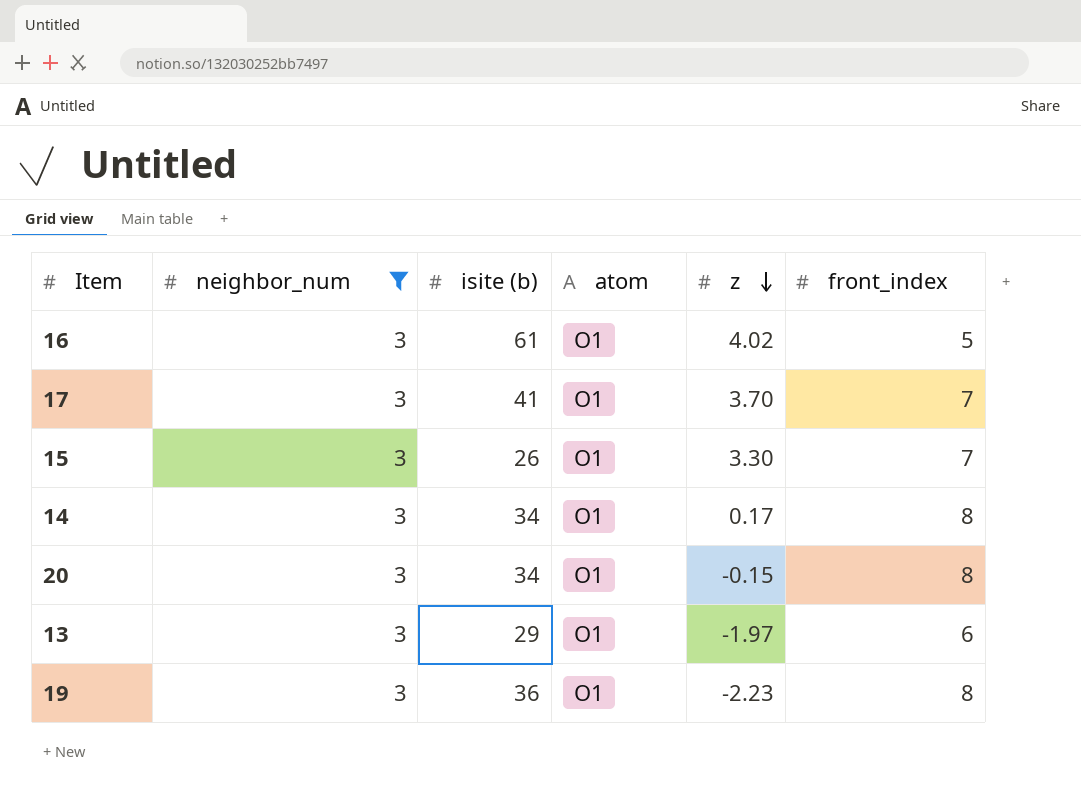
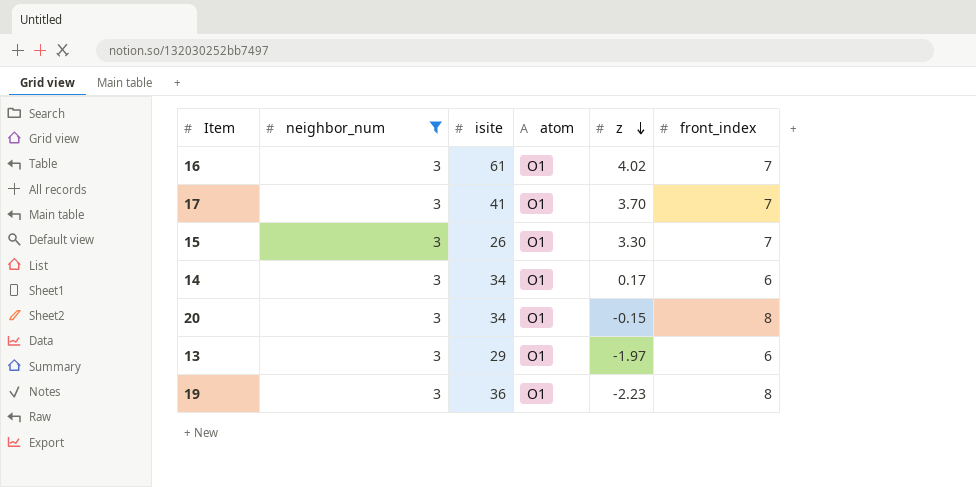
column name: isite (b) -> isite
16 | front_index: 5 -> 7
14 | front_index: 8 -> 6

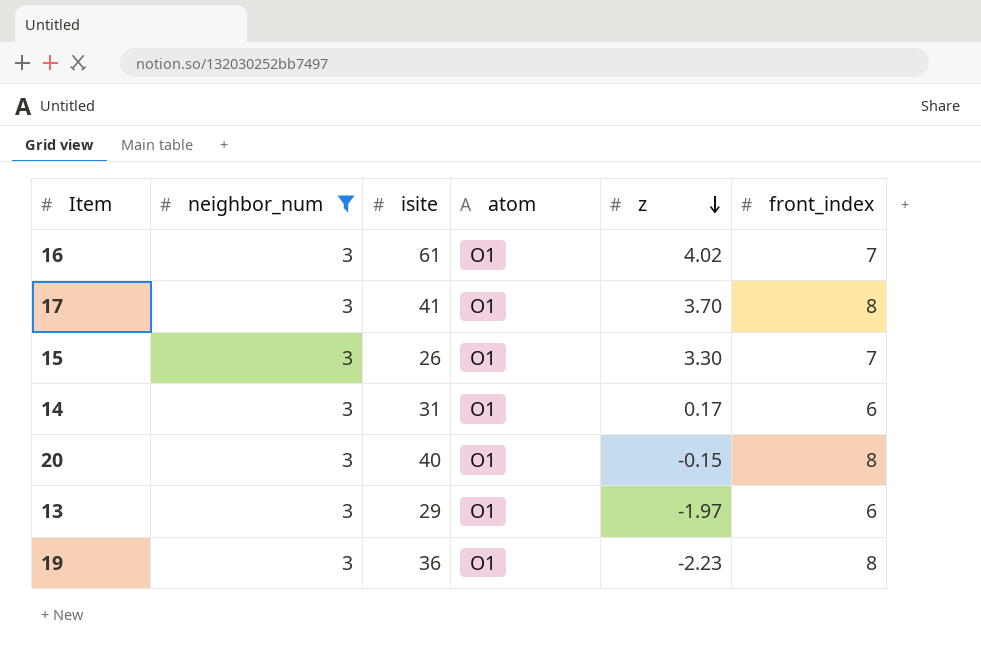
17 | front_index: 7 -> 8
14 | isite: 34 -> 31
20 | isite: 34 -> 40

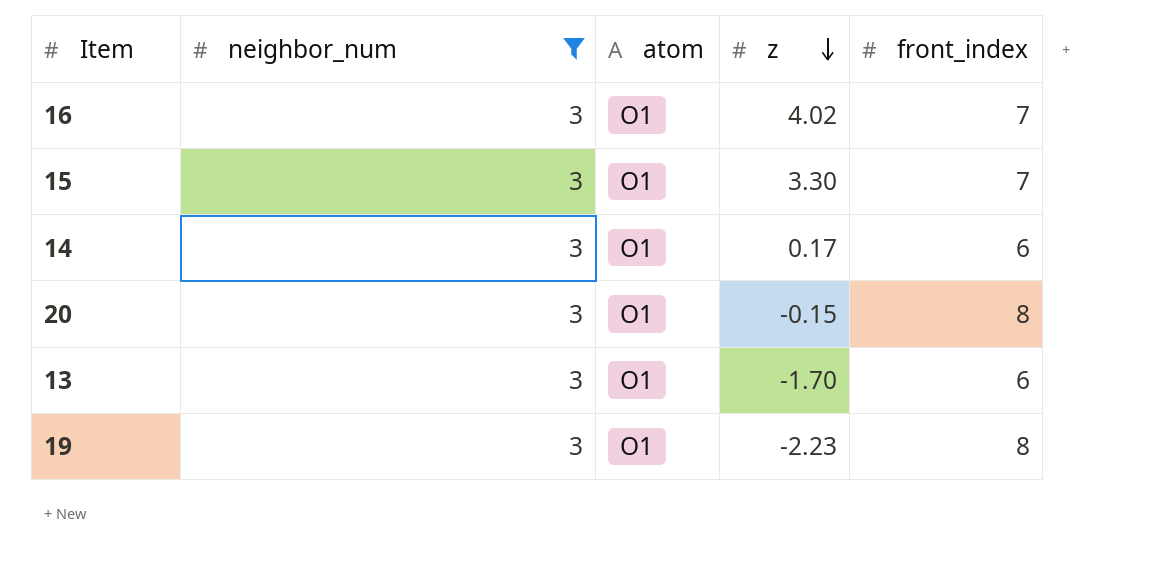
column isite | position: 3 -> none
row 17: 3 | 41 | O1 | 3.70 | 8 -> none
13 | z: -1.97 -> -1.70

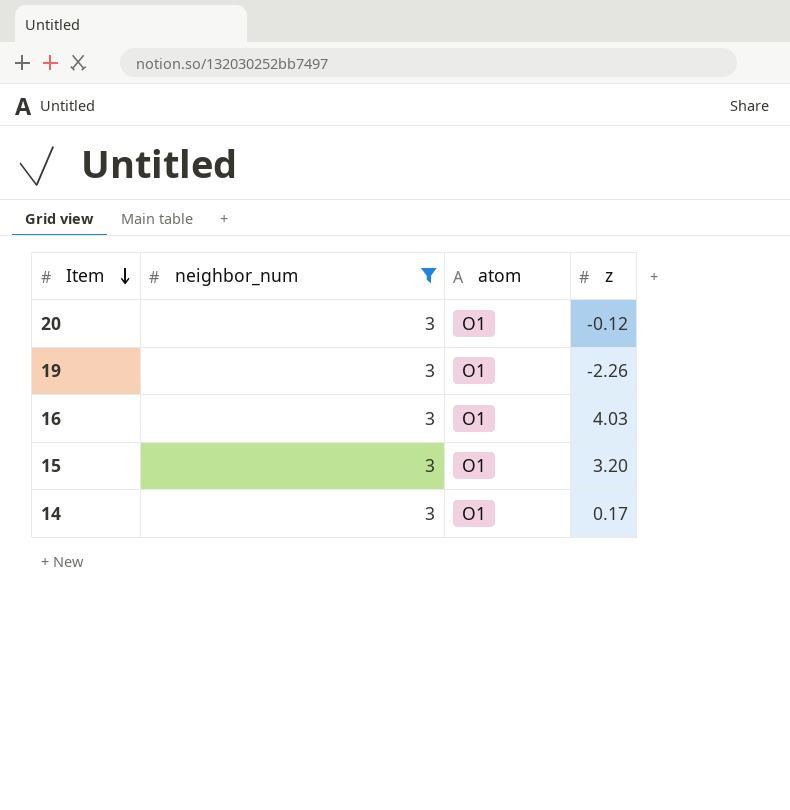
row order: z descending -> Item descending
column front_index | position: 5 -> none
row 13: 3 | O1 | -1.70 | 6 -> none
20 | z: -0.15 -> -0.12
19 | z: -2.23 -> -2.26
16 | z: 4.02 -> 4.03
15 | z: 3.30 -> 3.20

